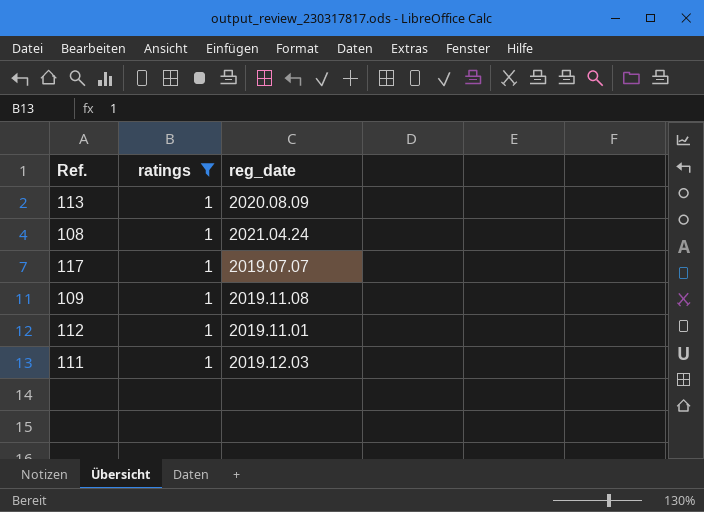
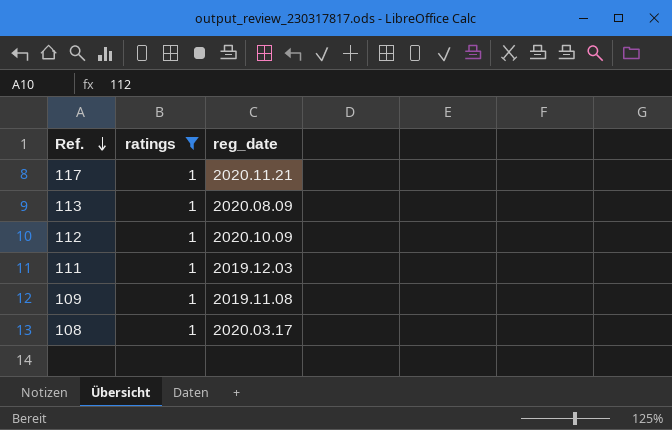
row order: none -> Ref. descending
117 | reg_date: 2019.07.07 -> 2020.11.21
112 | reg_date: 2019.11.01 -> 2020.10.09
108 | reg_date: 2021.04.24 -> 2020.03.17

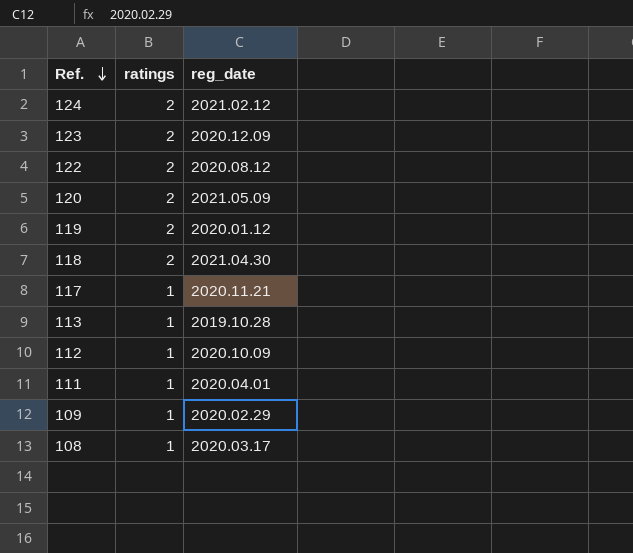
filter: ratings = 1 -> none
113 | reg_date: 2020.08.09 -> 2019.10.28
111 | reg_date: 2019.12.03 -> 2020.04.01
109 | reg_date: 2019.11.08 -> 2020.02.29

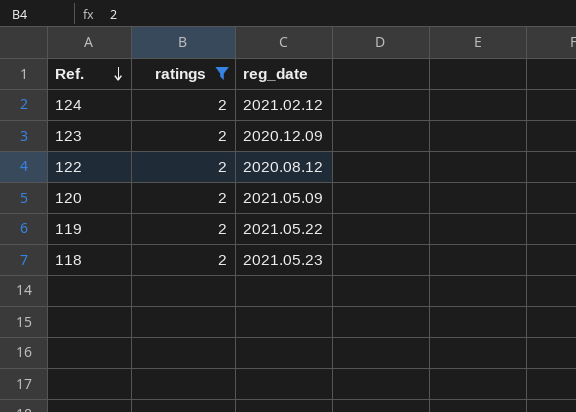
filter: none -> ratings = 2
119 | reg_date: 2020.01.12 -> 2021.05.22
118 | reg_date: 2021.04.30 -> 2021.05.23

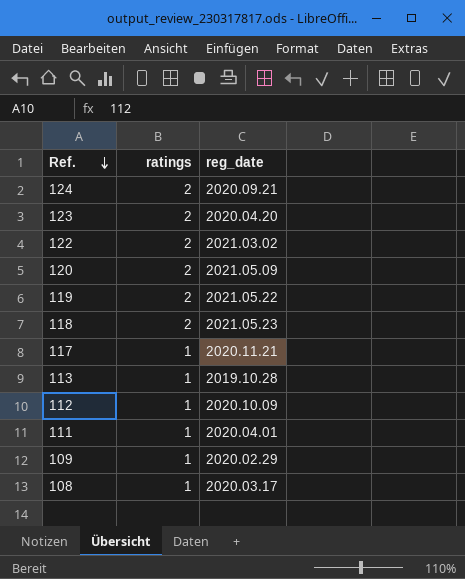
filter: ratings = 2 -> none
124 | reg_date: 2021.02.12 -> 2020.09.21
123 | reg_date: 2020.12.09 -> 2020.04.20
122 | reg_date: 2020.08.12 -> 2021.03.02

